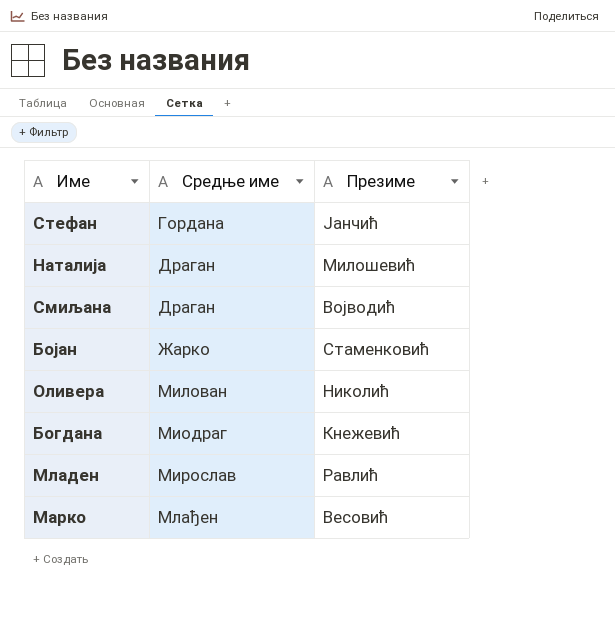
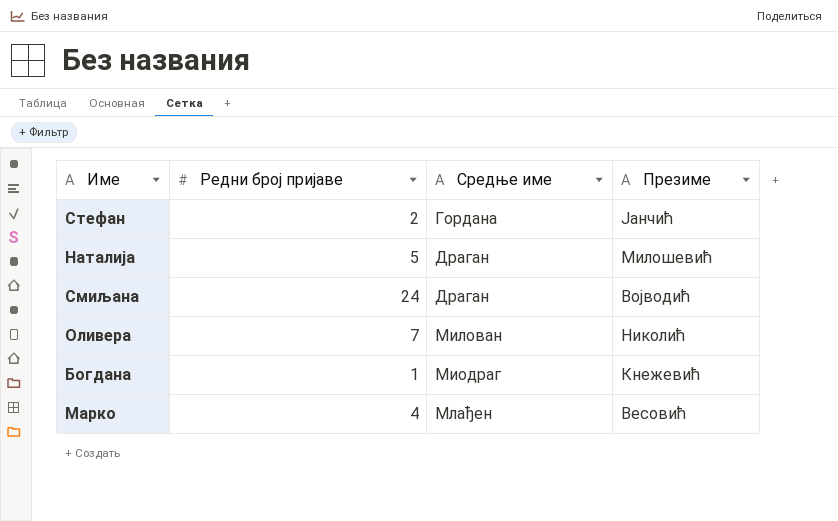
column Редни број пријаве | position: none -> 2
row Бојан: Жарко | Стаменковић -> none
row Младен: Мирослав | Равлић -> none

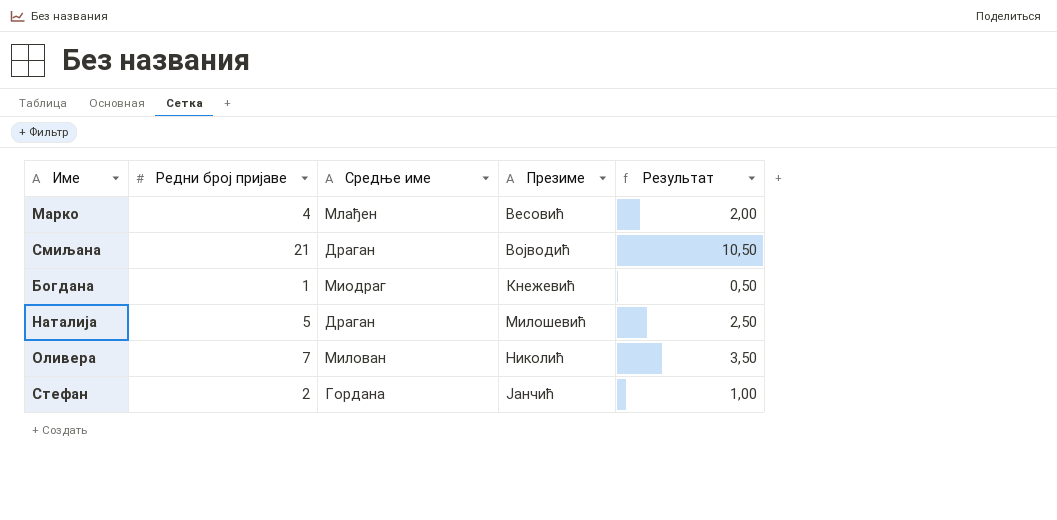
row order: Средње име ascending -> Презиме ascending
column Результат | formula: none -> [Редни број пријаве] * 0,5
Смиљана | Редни број пријаве: 24 -> 21

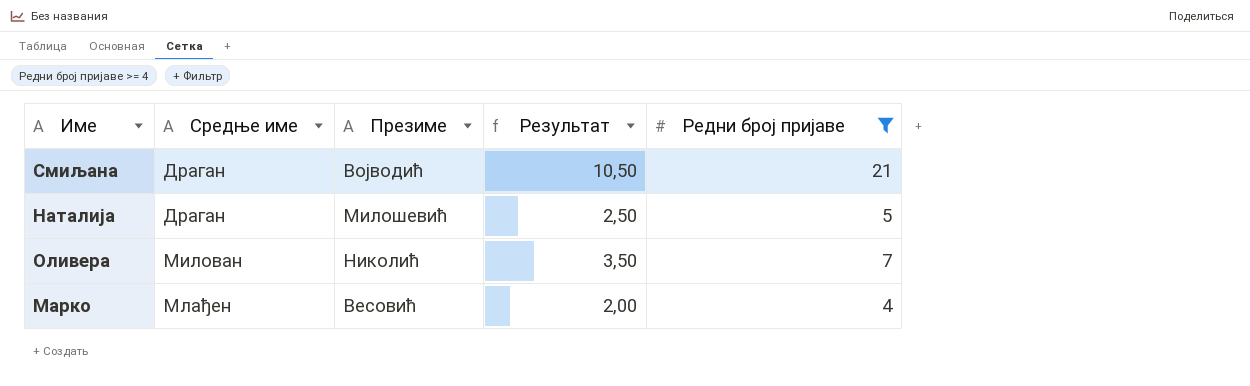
filter: none -> Редни број пријаве >= 4
row order: Презиме ascending -> Средње име ascending
column Редни број пријаве | position: 2 -> 5

